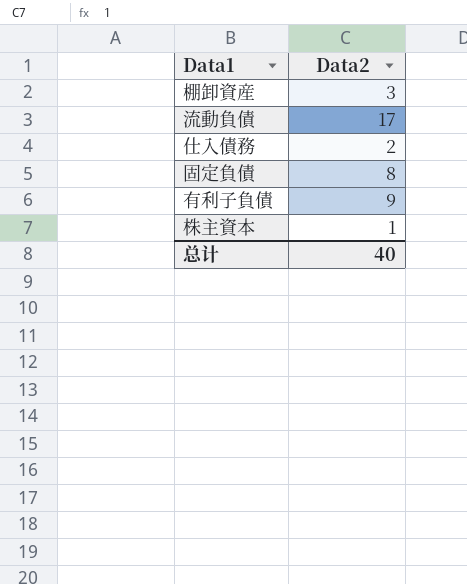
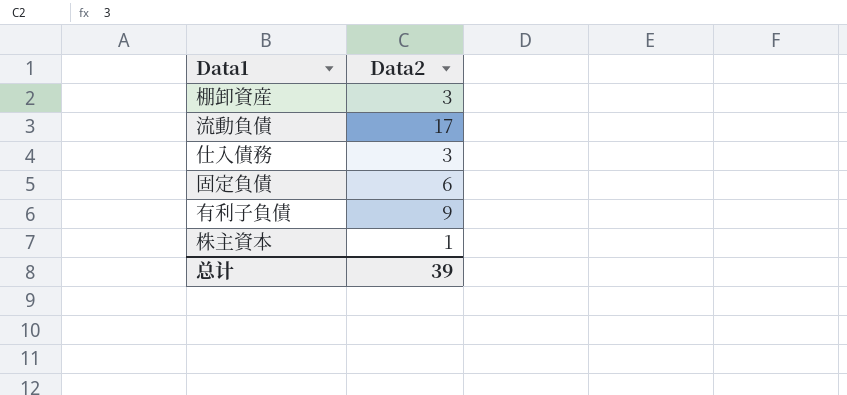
仕入債務 | Data2: 2 -> 3
固定負債 | Data2: 8 -> 6
总计 | Data2: 40 -> 39

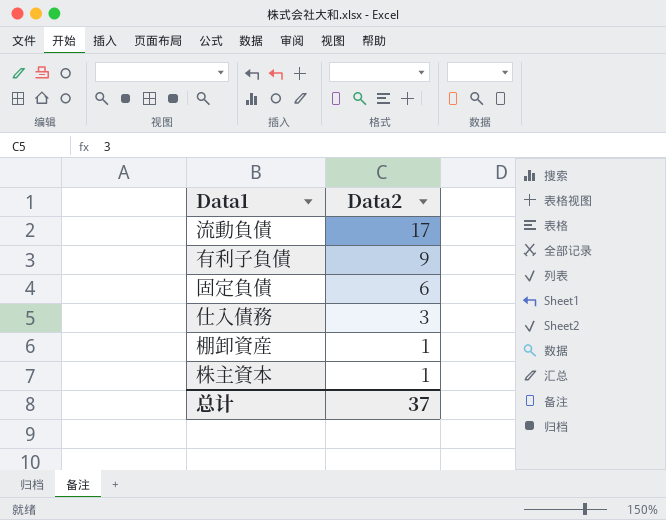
row order: none -> Data2 descending
棚卸資産 | Data2: 3 -> 1
总计 | Data2: 39 -> 37

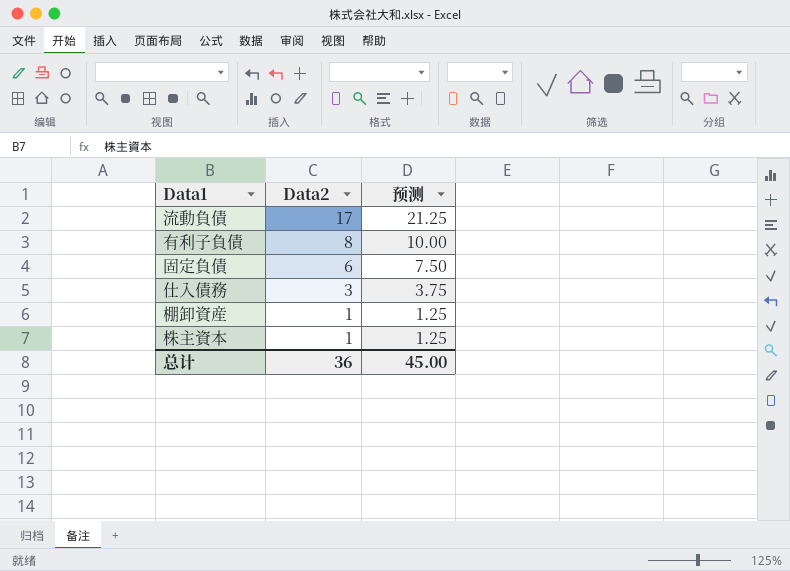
column 预测 | formula: none -> [Data2] * 1.25
有利子負債 | Data2: 9 -> 8
总计 | Data2: 37 -> 36

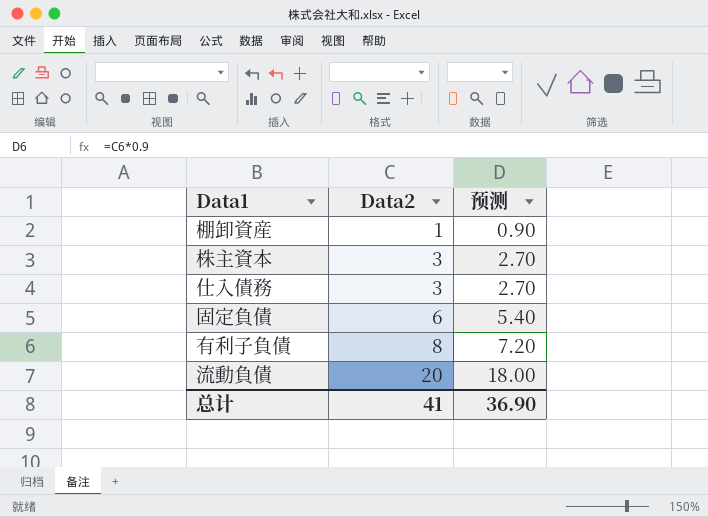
row order: Data2 descending -> Data2 ascending
column 预测 | formula: [Data2] * 1.25 -> [Data2] * 0.9
株主資本 | Data2: 1 -> 3
流動負債 | Data2: 17 -> 20
总计 | Data2: 36 -> 41
总计 | 预测: 45.00 -> 36.90

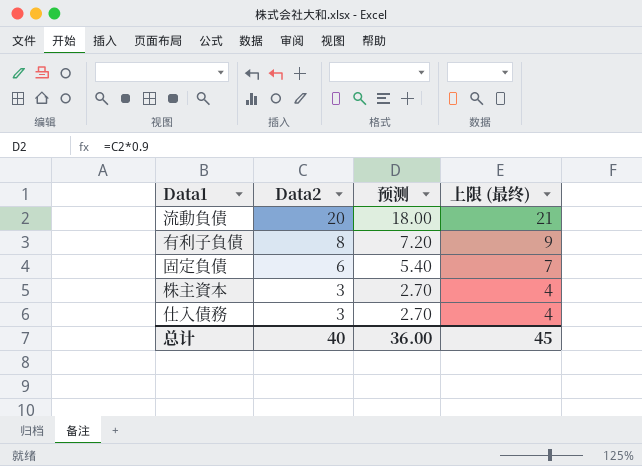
row order: Data2 ascending -> Data2 descending
column 上限 (最终) | formula: none -> [Data2] + 1
row 棚卸資産: 1 | 0.90 -> none
总计 | Data2: 41 -> 40
总计 | 预测: 36.90 -> 36.00

